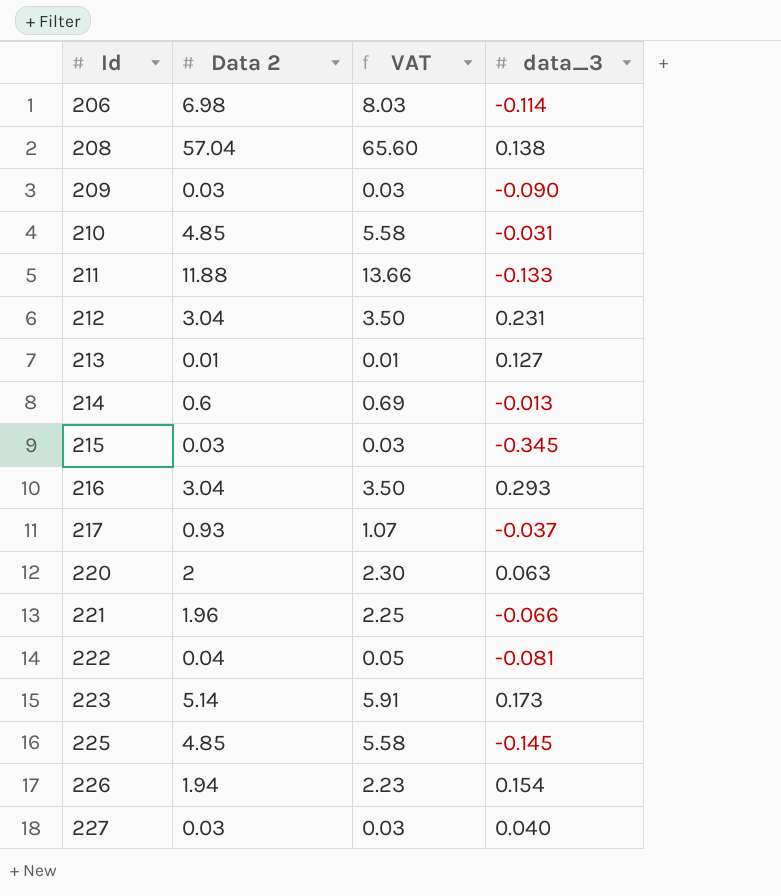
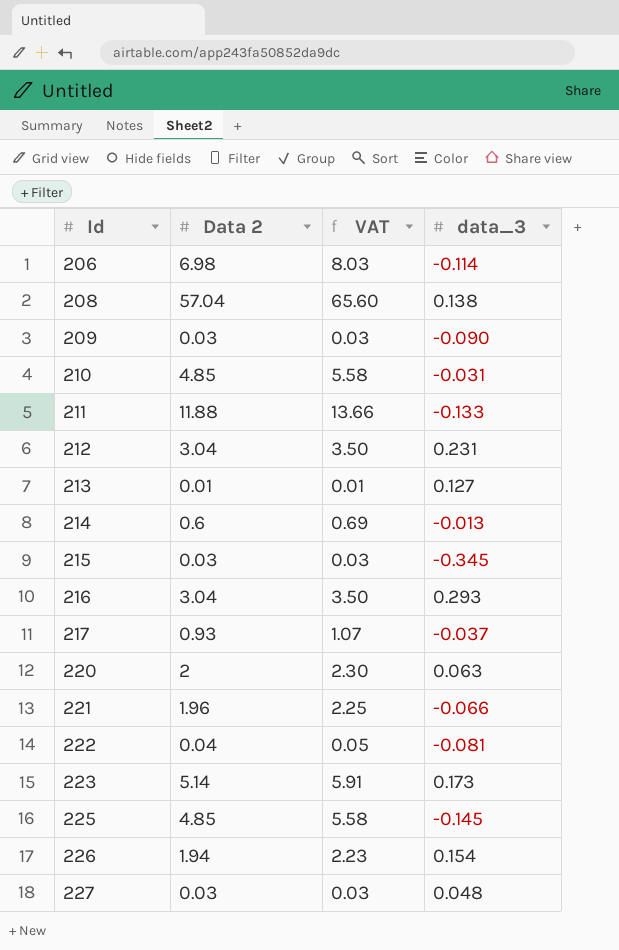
227 | data_3: 0.040 -> 0.048

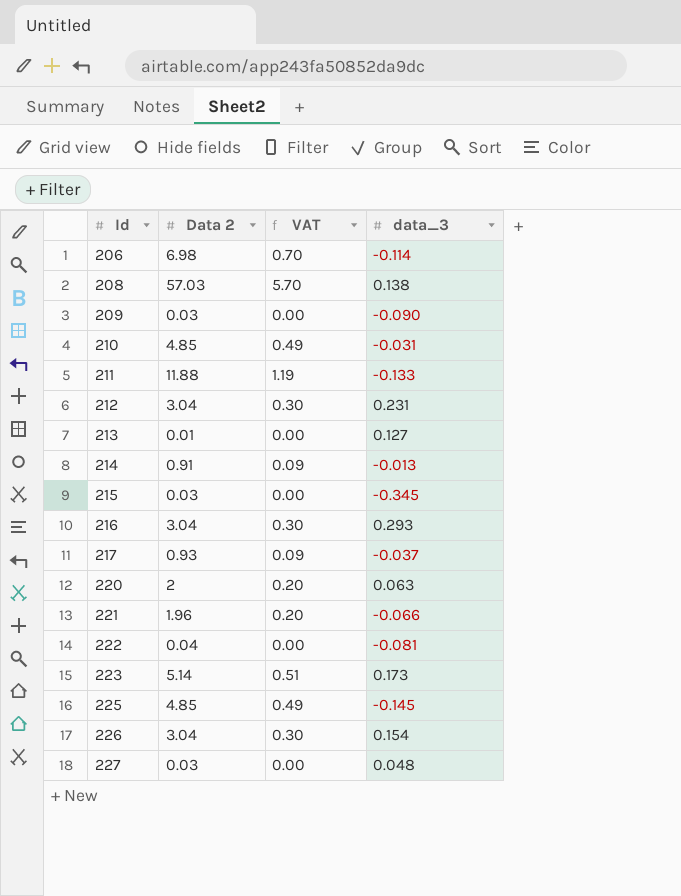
column VAT | formula: [Data 2] * 1.15 -> [Data 2] * 0.1
208 | Data 2: 57.04 -> 57.03
214 | Data 2: 0.6 -> 0.91
226 | Data 2: 1.94 -> 3.04

